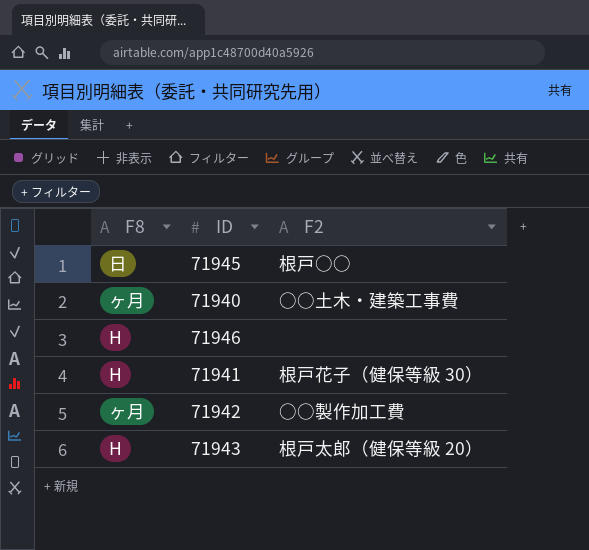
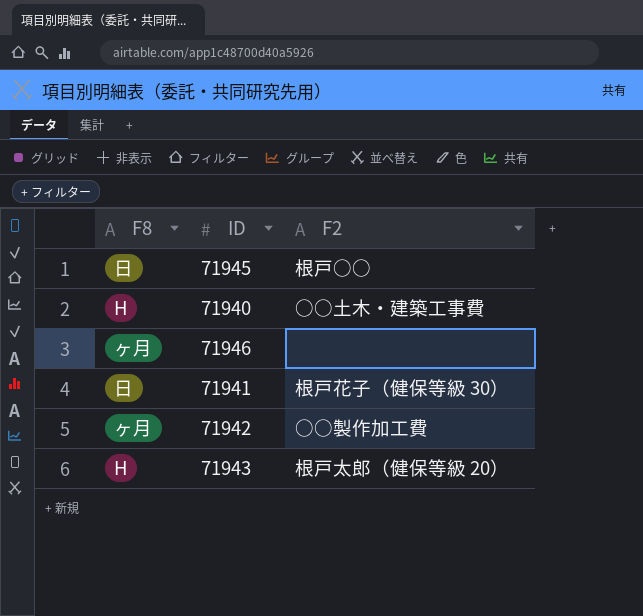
71940 | F8: ヶ月 -> H
71946 | F8: H -> ヶ月
71941 | F8: H -> 日

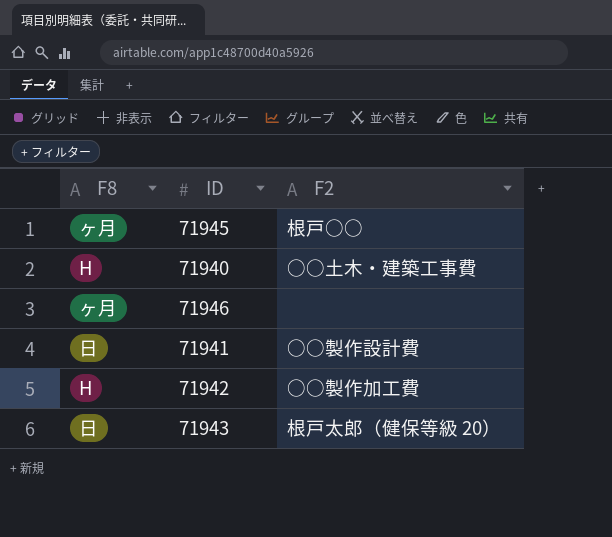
71945 | F8: 日 -> ヶ月
71941 | F2: 根戸花子（健保等級 30） -> ○○製作設計費
71942 | F8: ヶ月 -> H
71943 | F8: H -> 日

